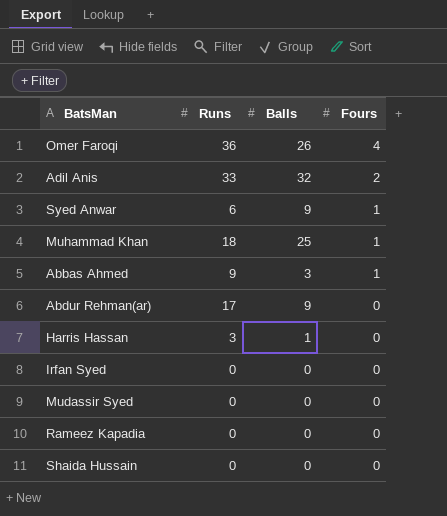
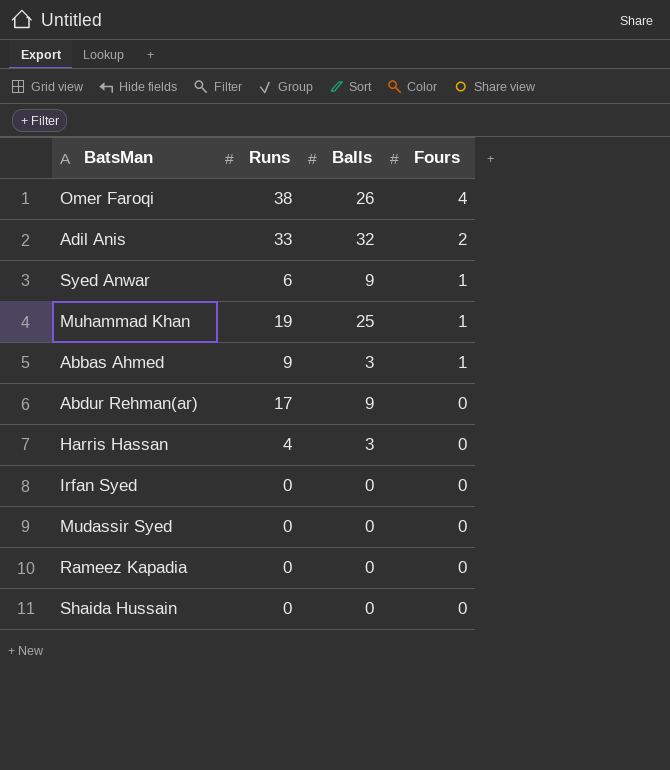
Omer Faroqi | Runs: 36 -> 38
Muhammad Khan | Runs: 18 -> 19
Harris Hassan | Runs: 3 -> 4
Harris Hassan | Balls: 1 -> 3

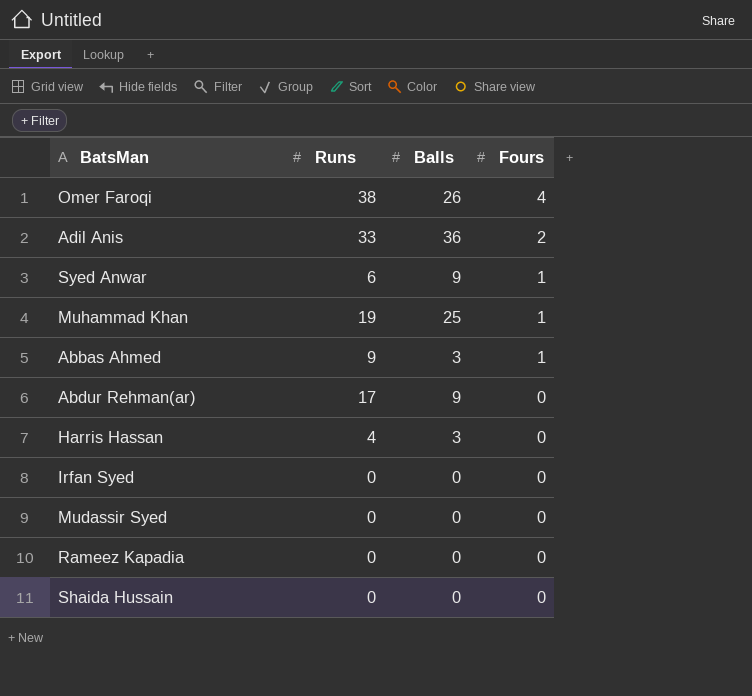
Adil Anis | Balls: 32 -> 36

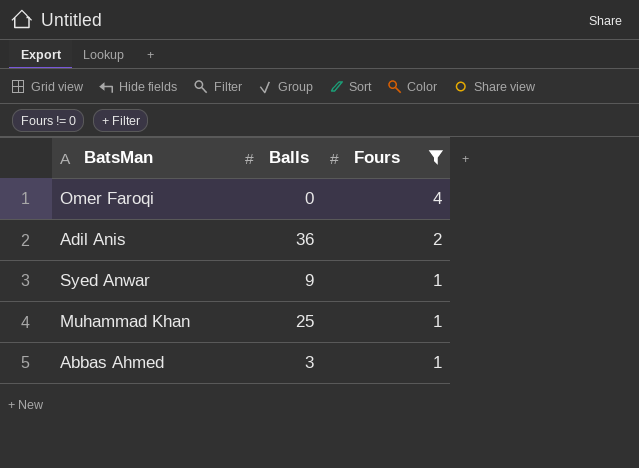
filter: none -> Fours != 0
column Runs | position: 2 -> none
Omer Faroqi | Balls: 26 -> 0

